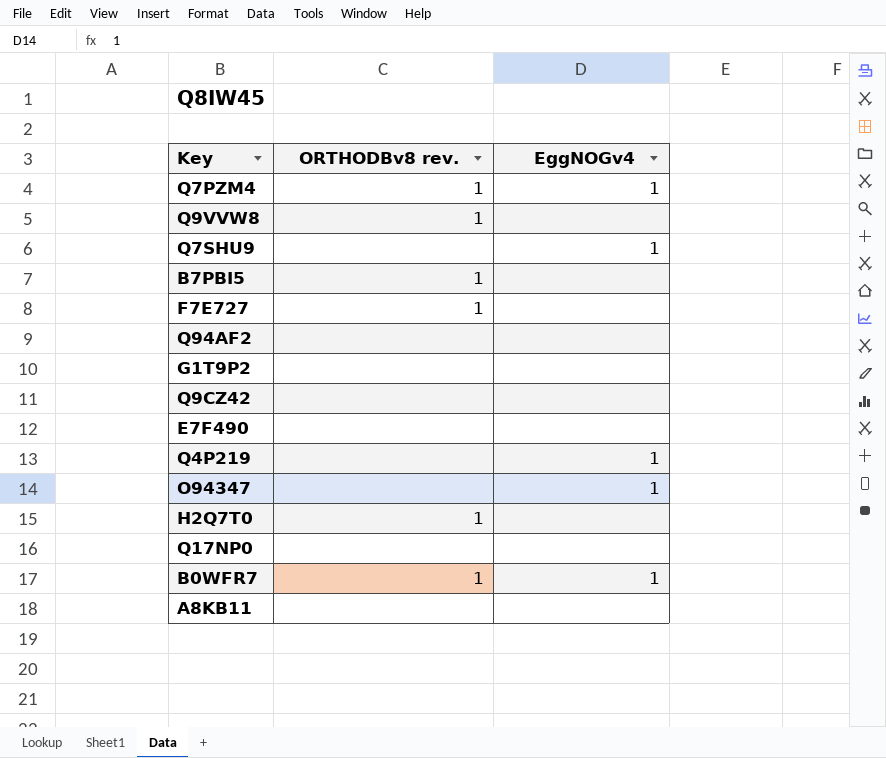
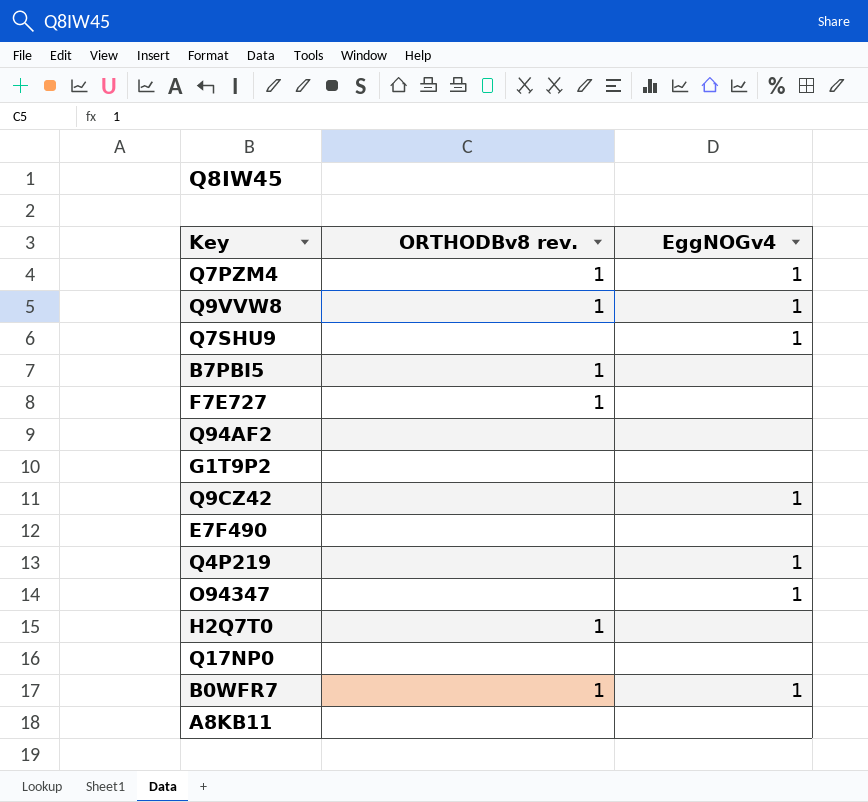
Q9VVW8 | EggNOGv4: none -> 1
Q9CZ42 | EggNOGv4: none -> 1

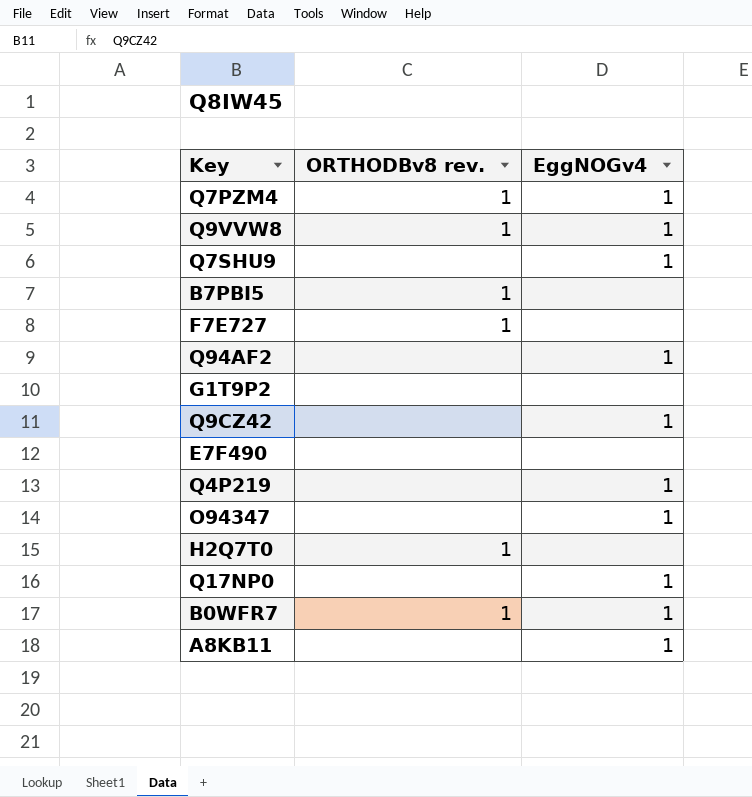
Q94AF2 | EggNOGv4: none -> 1
Q17NP0 | EggNOGv4: none -> 1
A8KB11 | EggNOGv4: none -> 1

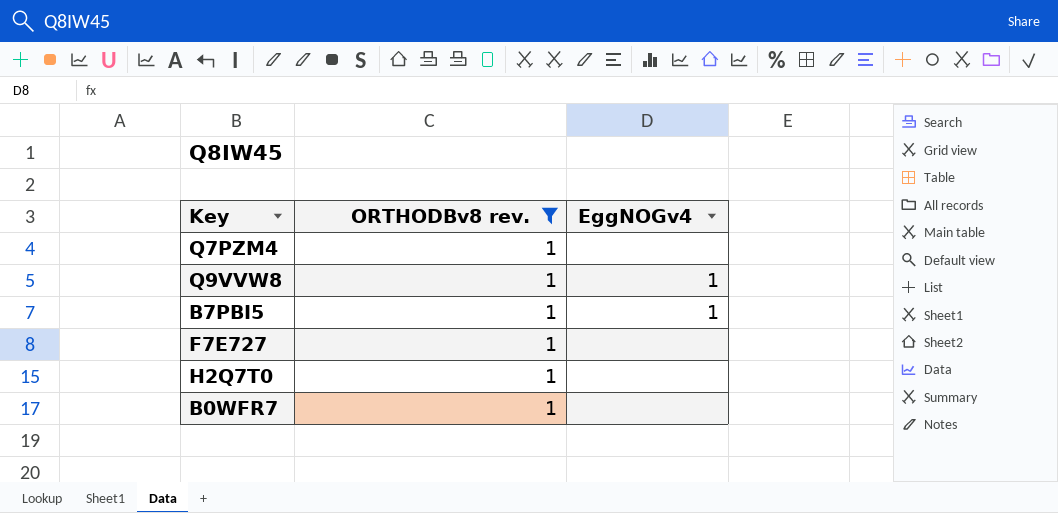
filter: none -> ORTHODBv8 rev. = 1
Q7PZM4 | EggNOGv4: 1 -> none
B7PBI5 | EggNOGv4: none -> 1
B0WFR7 | EggNOGv4: 1 -> none

